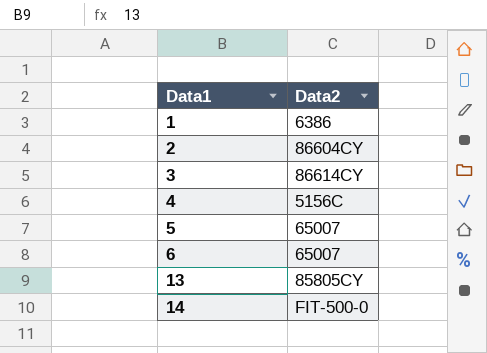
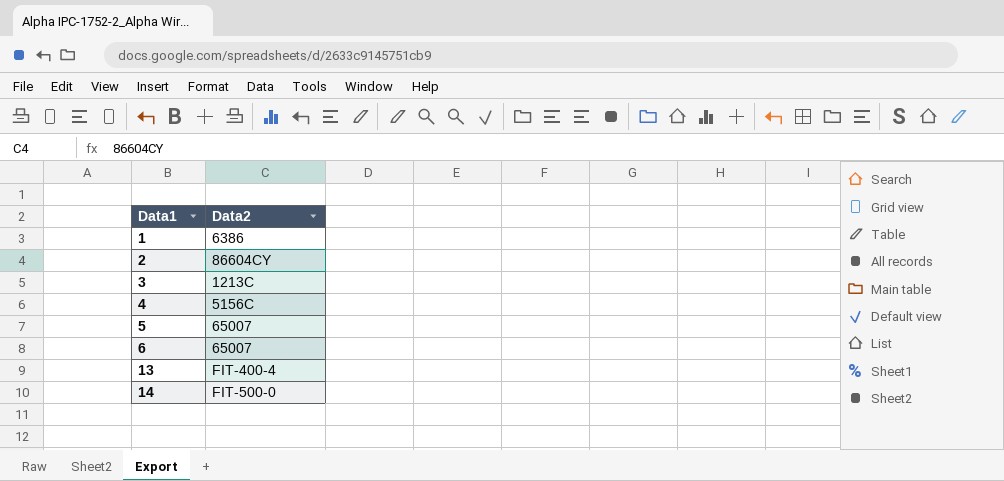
3 | Data2: 86614CY -> 1213C
13 | Data2: 85805CY -> FIT-400-4

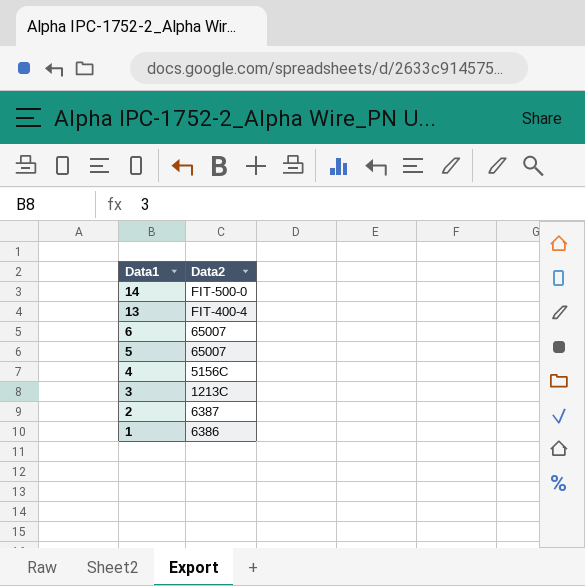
row order: Data1 ascending -> Data1 descending
2 | Data2: 86604CY -> 6387

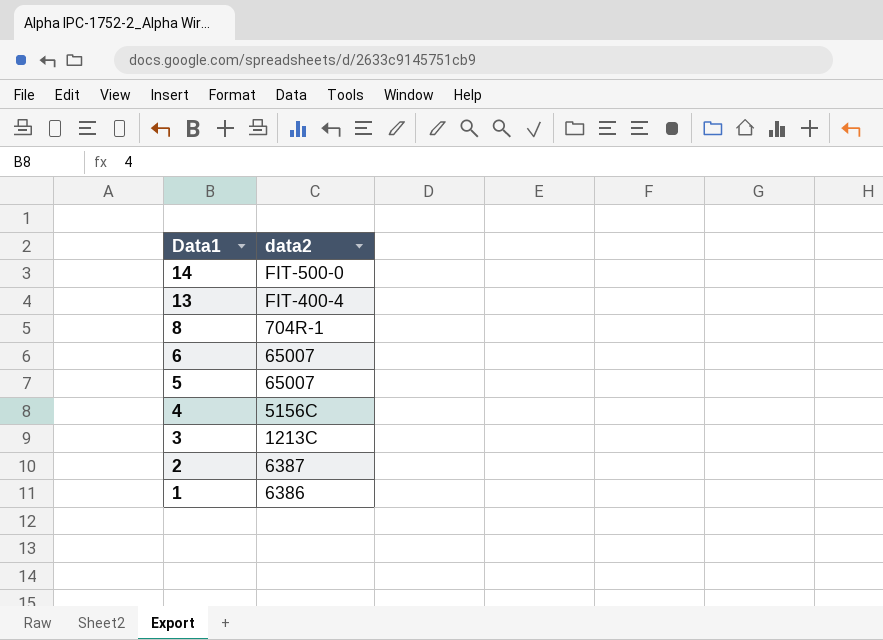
column name: Data2 -> data2
row 8: none -> 704R-1

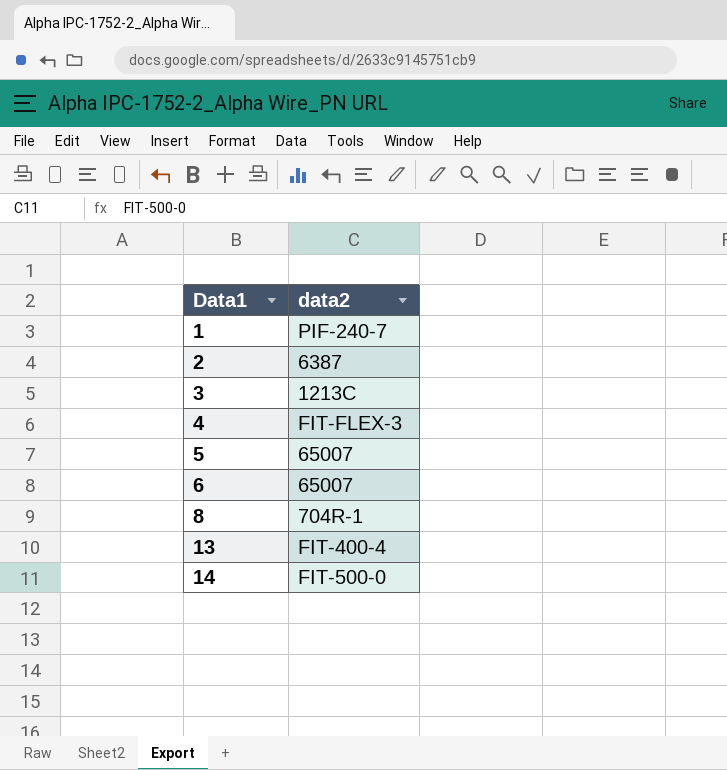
row order: Data1 descending -> Data1 ascending
1 | data2: 6386 -> PIF-240-7
4 | data2: 5156C -> FIT-FLEX-3

